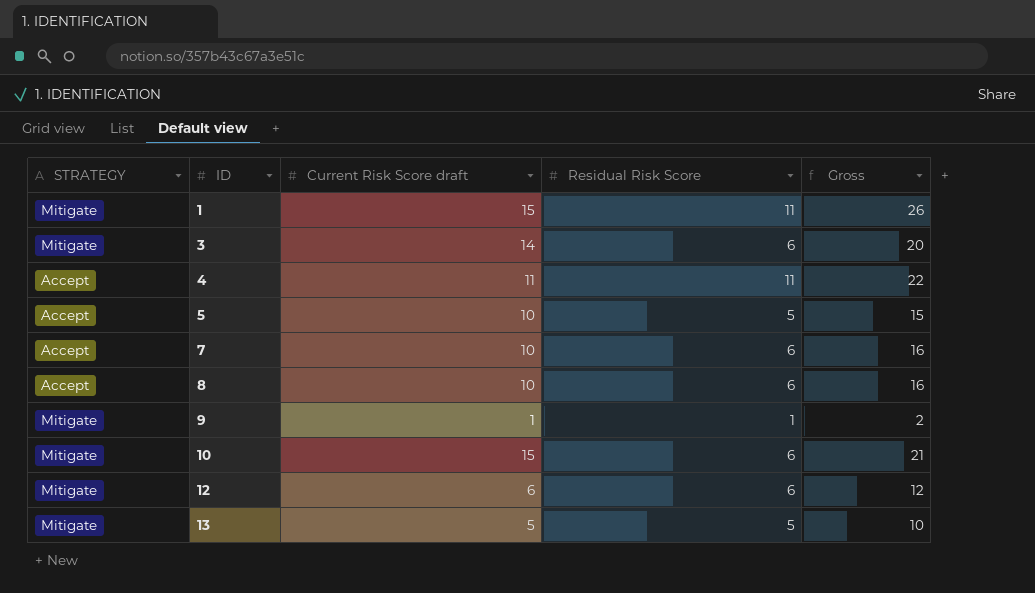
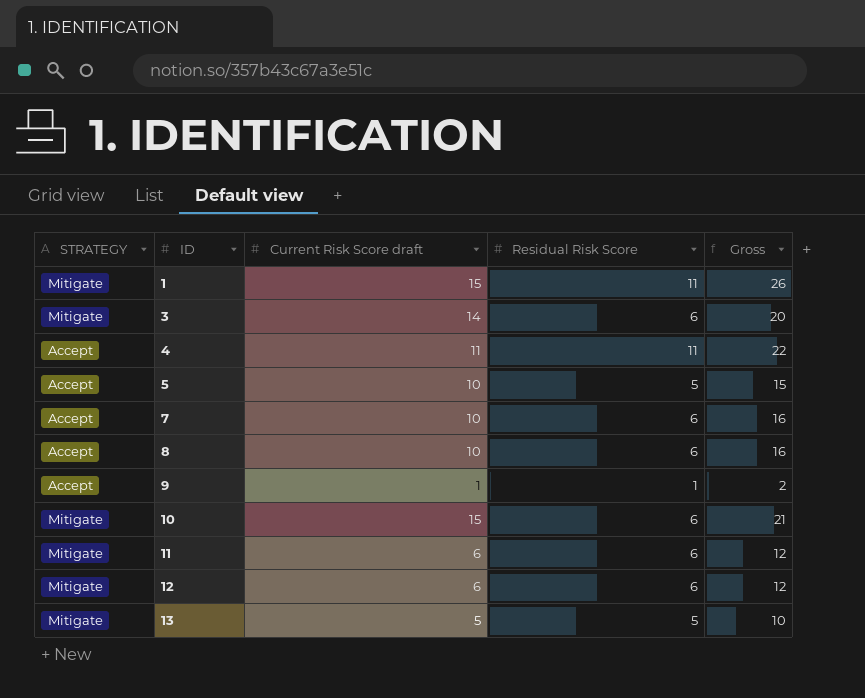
9 | STRATEGY: Mitigate -> Accept
row 11: none -> Mitigate | 6 | 6 | 12

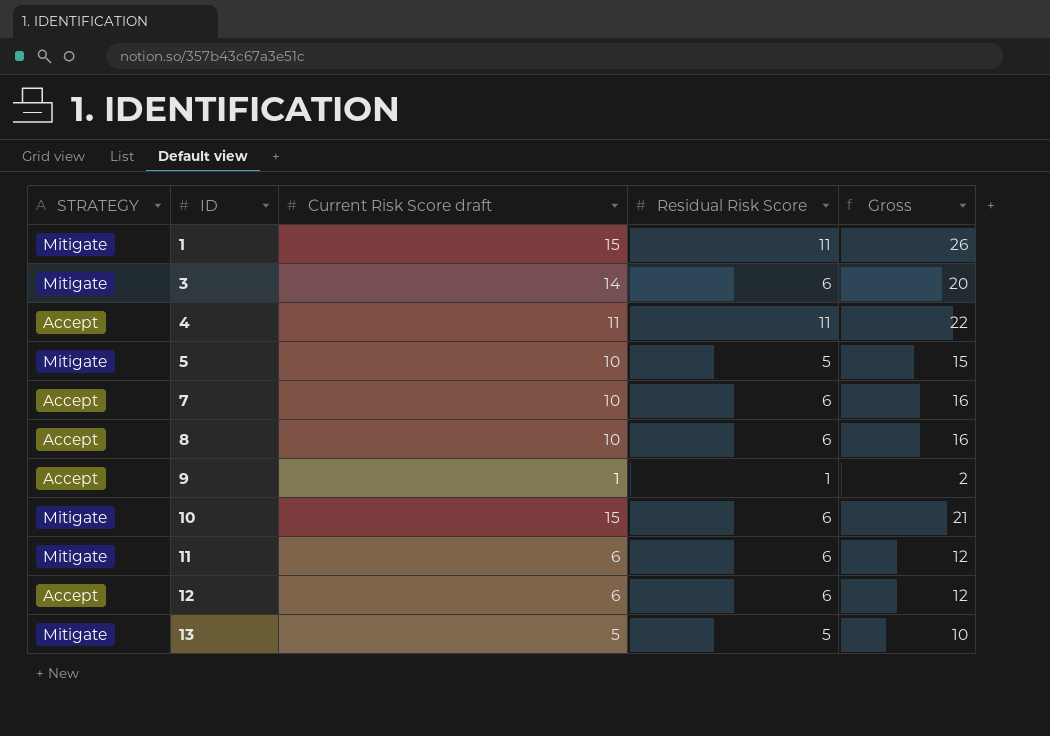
5 | STRATEGY: Accept -> Mitigate
12 | STRATEGY: Mitigate -> Accept

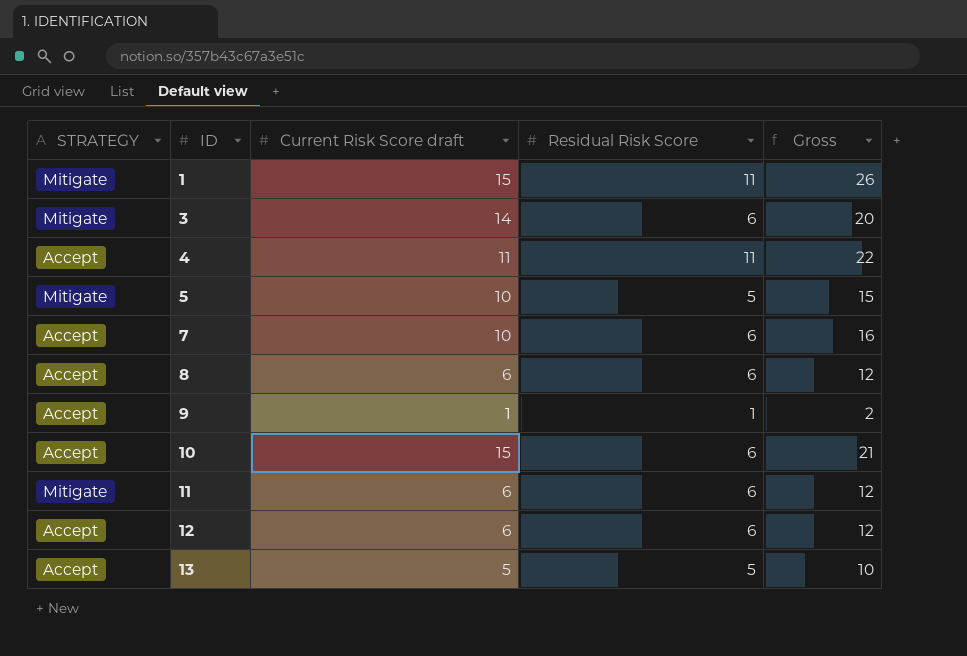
8 | Current Risk Score draft: 10 -> 6
8 | Gross: 16 -> 12
10 | STRATEGY: Mitigate -> Accept
13 | STRATEGY: Mitigate -> Accept

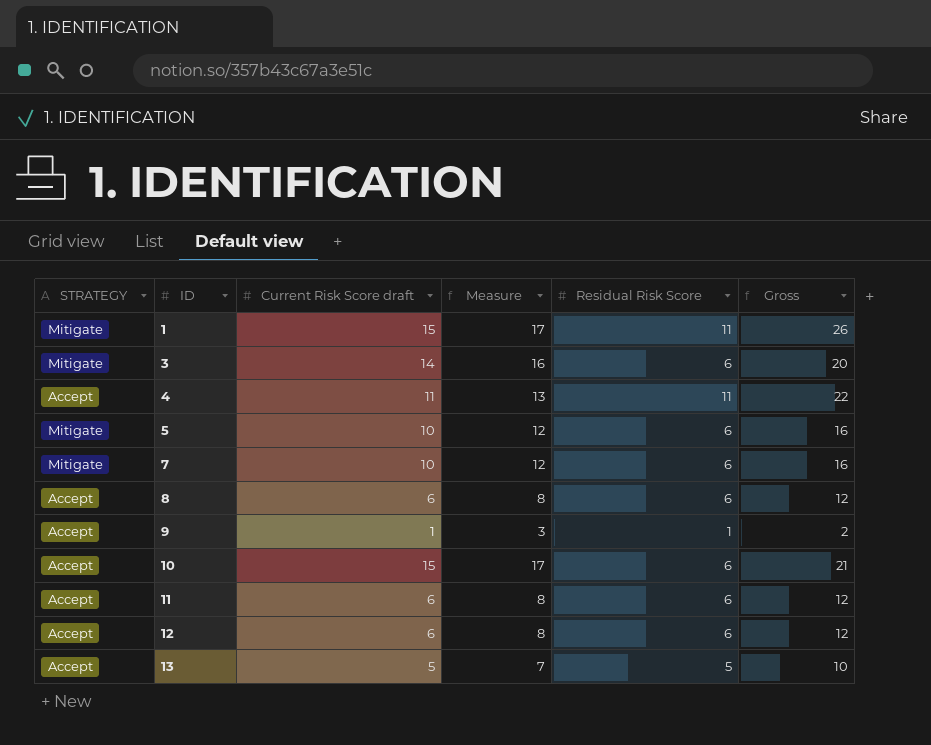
column Measure | formula: none -> [Current Risk Score draft] + 2
5 | Residual Risk Score: 5 -> 6
5 | Gross: 15 -> 16
7 | STRATEGY: Accept -> Mitigate
11 | STRATEGY: Mitigate -> Accept

